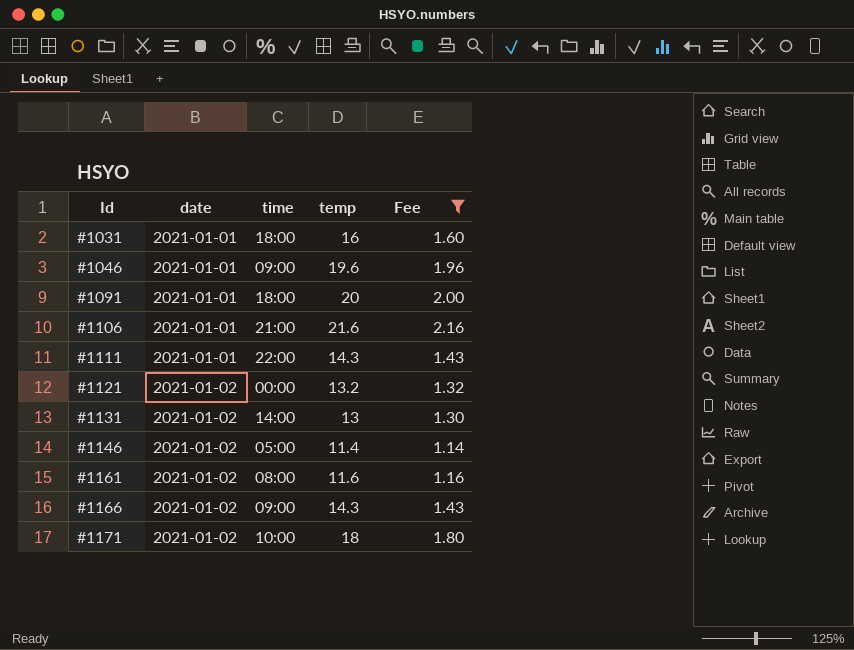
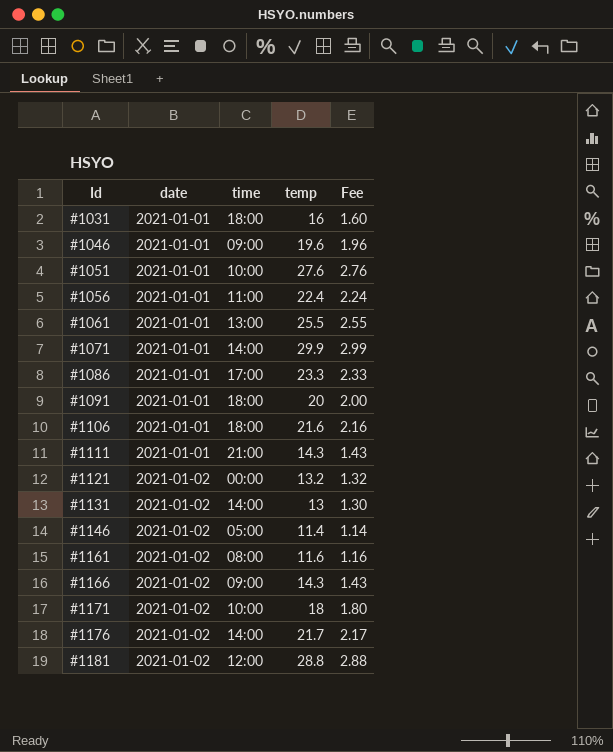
filter: Fee <= 2.16 -> none
#1106 | time: 21:00 -> 18:00
#1111 | time: 22:00 -> 21:00

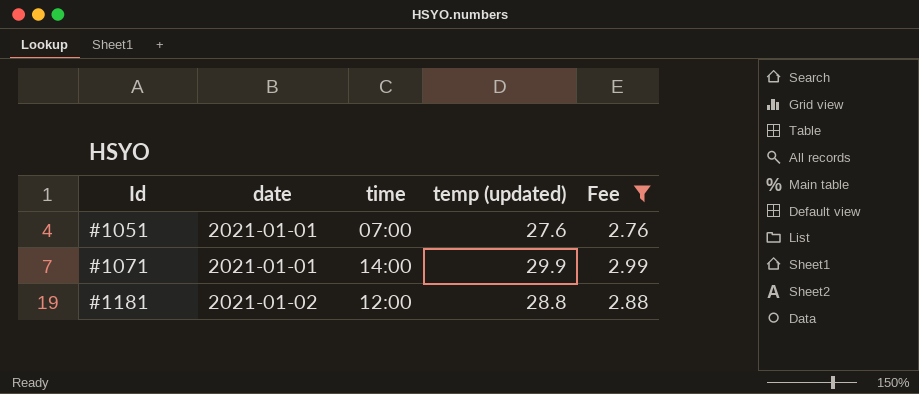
filter: none -> Fee >= 2.76
column name: temp -> temp (updated)
#1051 | time: 10:00 -> 07:00

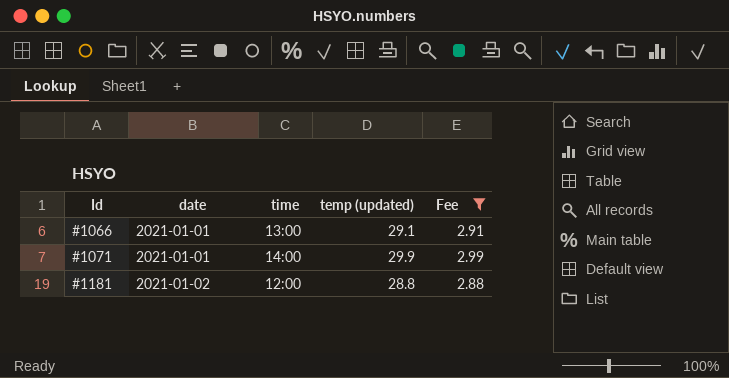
row #1051: 2021-01-01 | 07:00 | 27.6 | 2.76 -> none
row #1066: none -> 2021-01-01 | 13:00 | 29.1 | 2.91

